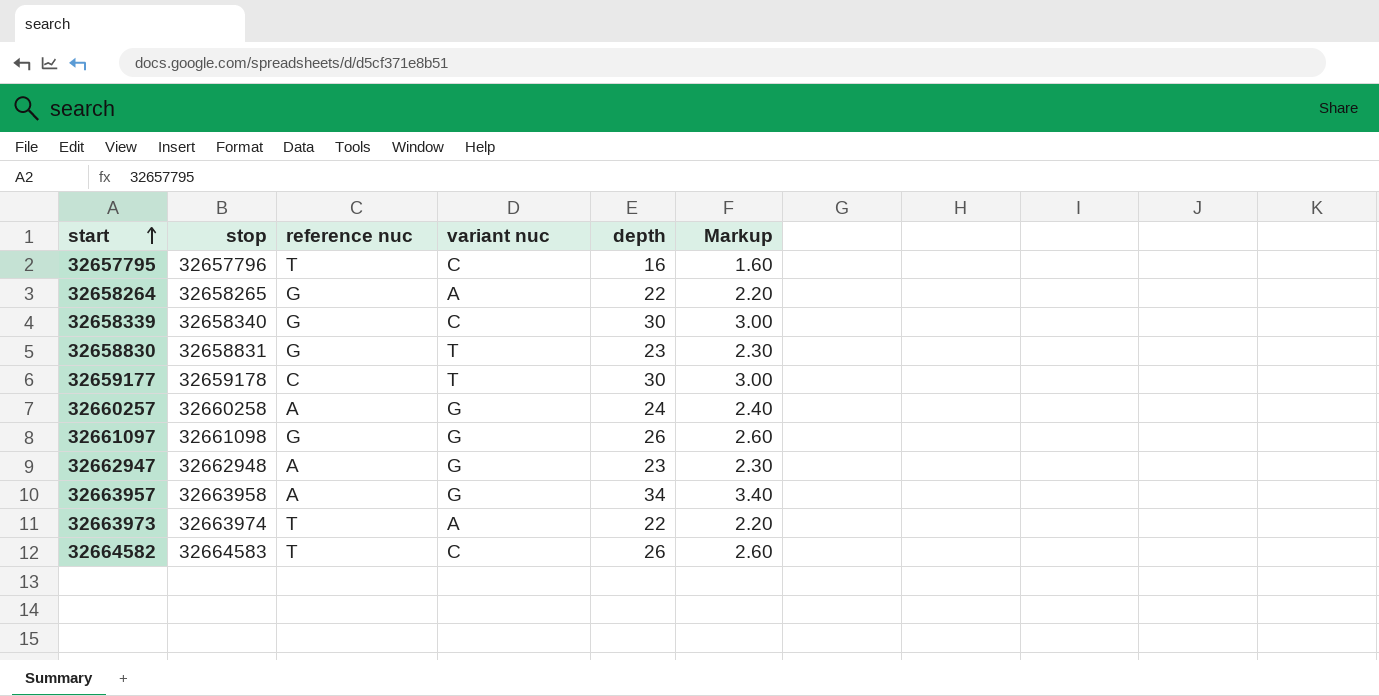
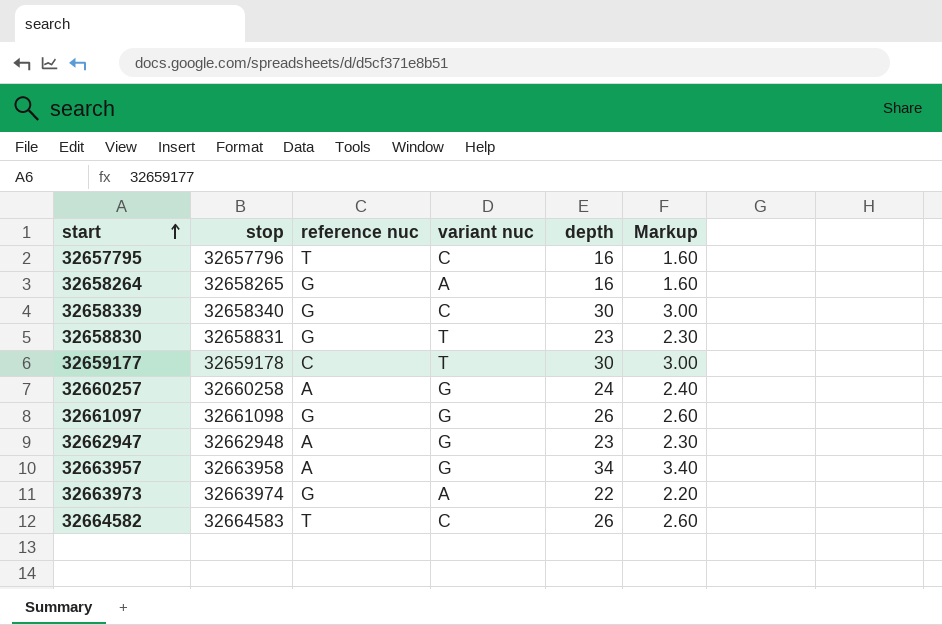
32658264 | depth: 22 -> 16
32658264 | Markup: 2.20 -> 1.60
32663973 | reference nuc: T -> G

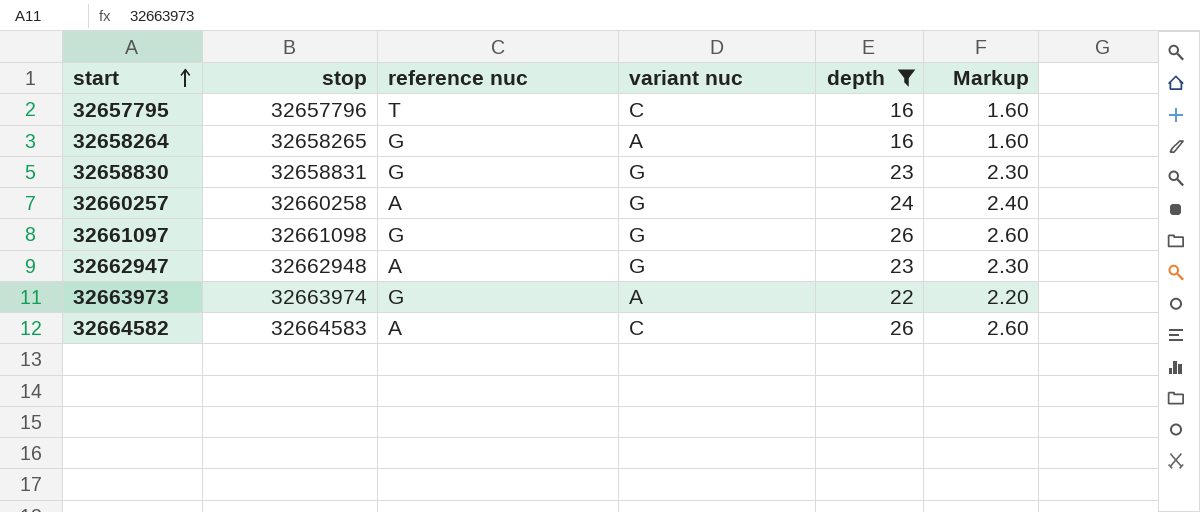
filter: none -> depth <= 26
32658830 | variant nuc: T -> G
32664582 | reference nuc: T -> A

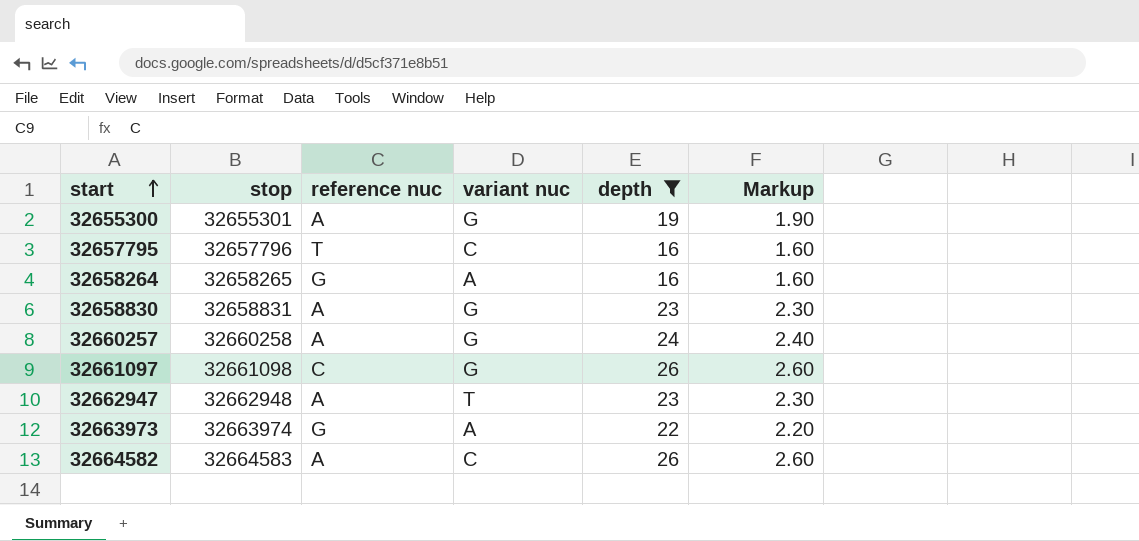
row 32655300: none -> 32655301 | A | G | 19 | 1.90
32658830 | reference nuc: G -> A
32661097 | reference nuc: G -> C
32662947 | variant nuc: G -> T

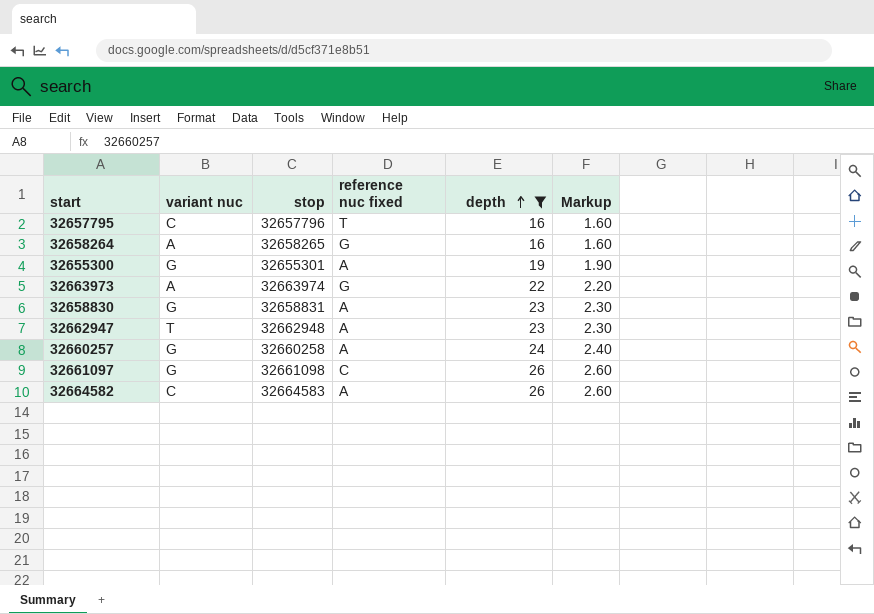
row order: start ascending -> depth ascending
column variant nuc | position: 4 -> 2
column name: reference nuc -> reference nuc fixed

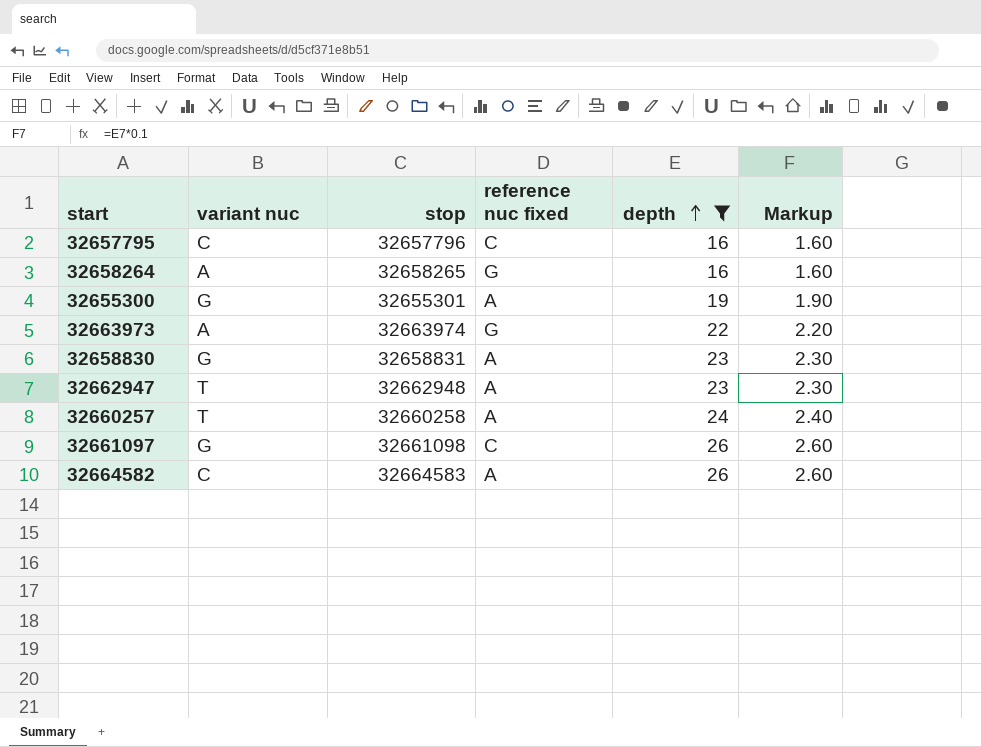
32657795 | reference nuc fixed: T -> C
32660257 | variant nuc: G -> T

